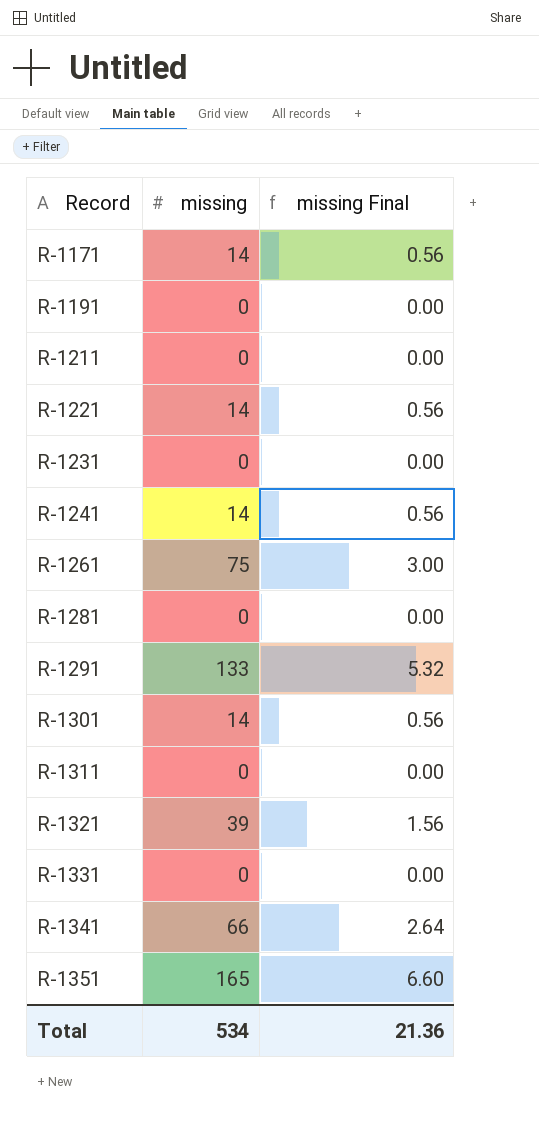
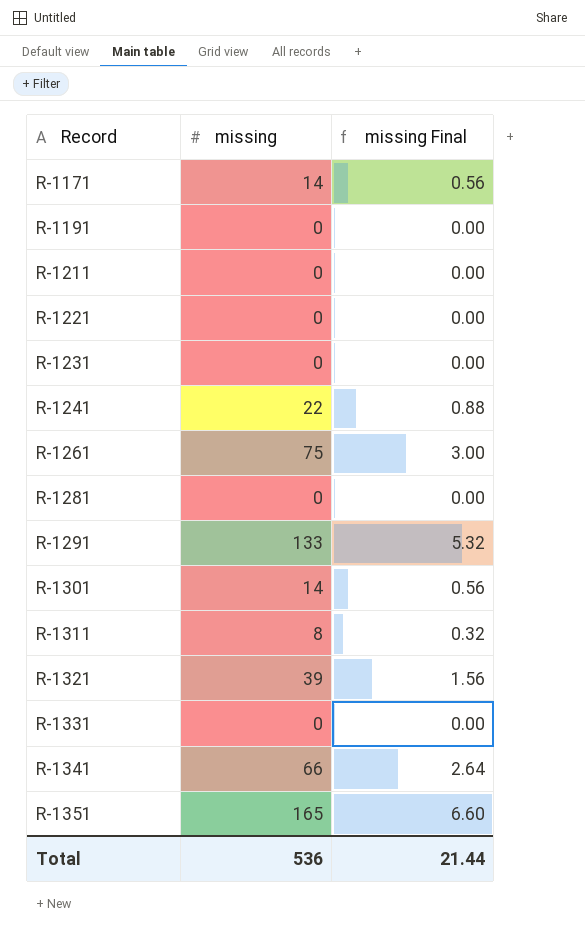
R-1221 | missing: 14 -> 0
R-1221 | missing Final: 0.56 -> 0.00
R-1241 | missing: 14 -> 22
R-1241 | missing Final: 0.56 -> 0.88
R-1311 | missing: 0 -> 8
R-1311 | missing Final: 0.00 -> 0.32
Total | missing: 534 -> 536
Total | missing Final: 21.36 -> 21.44

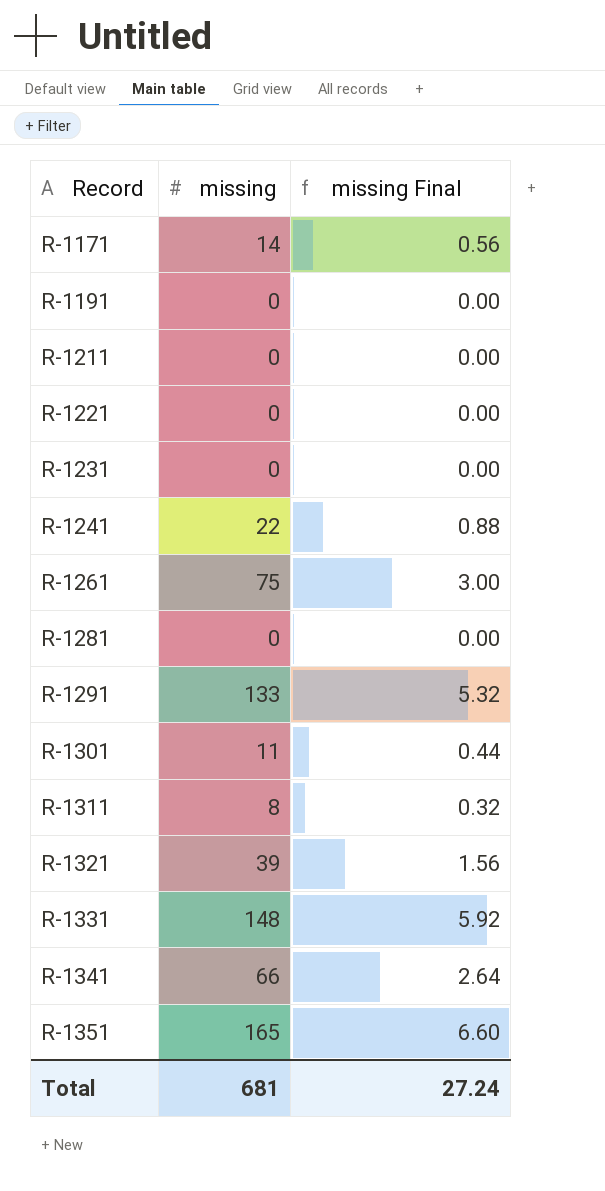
R-1301 | missing: 14 -> 11
R-1301 | missing Final: 0.56 -> 0.44
R-1331 | missing: 0 -> 148
R-1331 | missing Final: 0.00 -> 5.92
Total | missing: 536 -> 681
Total | missing Final: 21.44 -> 27.24

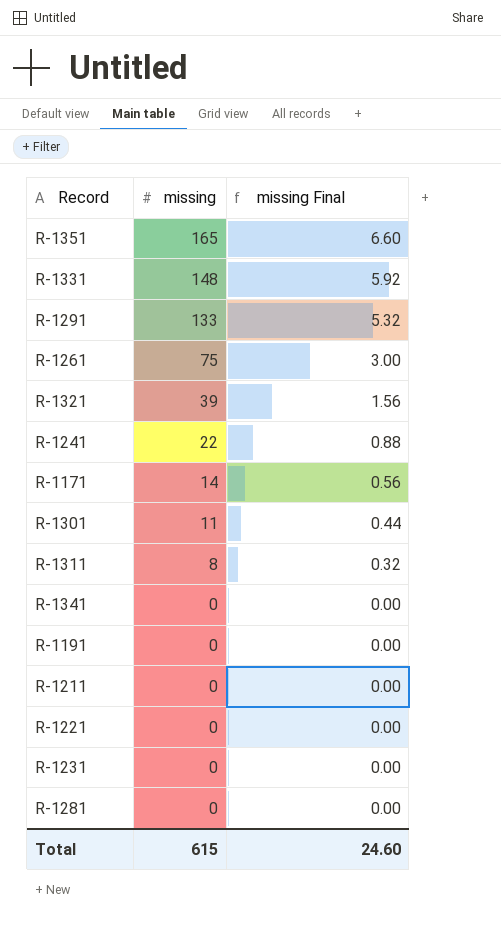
row order: Record ascending -> missing descending
R-1341 | missing: 66 -> 0
R-1341 | missing Final: 2.64 -> 0.00
Total | missing: 681 -> 615
Total | missing Final: 27.24 -> 24.60

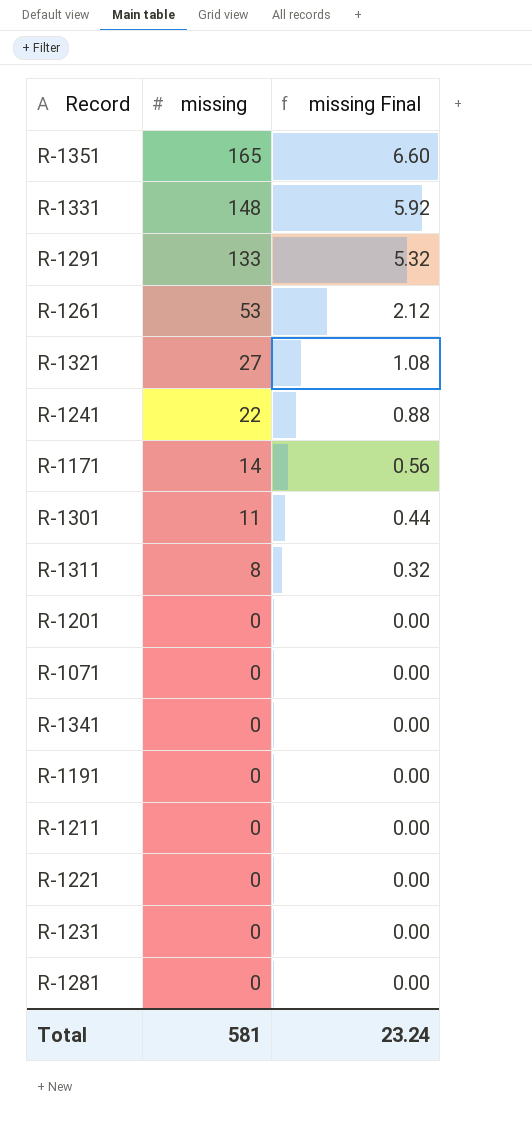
R-1261 | missing: 75 -> 53
R-1261 | missing Final: 3.00 -> 2.12
R-1321 | missing: 39 -> 27
R-1321 | missing Final: 1.56 -> 1.08
row R-1201: none -> 0 | 0.00
row R-1071: none -> 0 | 0.00
Total | missing: 615 -> 581
Total | missing Final: 24.60 -> 23.24

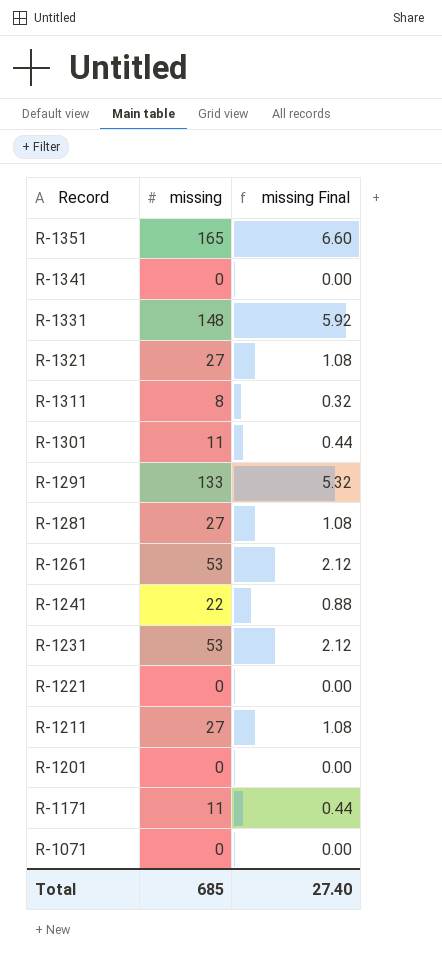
row order: missing descending -> Record descending
row R-1191: 0 | 0.00 -> none
R-1281 | missing: 0 -> 27
R-1281 | missing Final: 0.00 -> 1.08
R-1231 | missing: 0 -> 53
R-1231 | missing Final: 0.00 -> 2.12
R-1211 | missing: 0 -> 27
R-1211 | missing Final: 0.00 -> 1.08
R-1171 | missing: 14 -> 11
R-1171 | missing Final: 0.56 -> 0.44
Total | missing: 581 -> 685
Total | missing Final: 23.24 -> 27.40

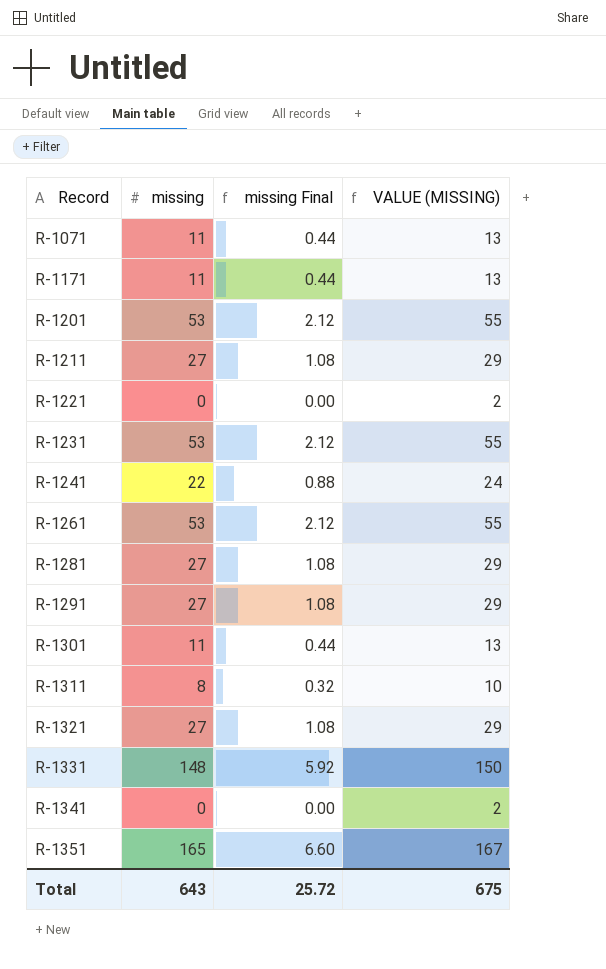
row order: Record descending -> Record ascending
column VALUE (MISSING) | formula: none -> [missing] + 2
R-1071 | missing: 0 -> 11
R-1071 | missing Final: 0.00 -> 0.44
R-1201 | missing: 0 -> 53
R-1201 | missing Final: 0.00 -> 2.12
R-1291 | missing: 133 -> 27
R-1291 | missing Final: 5.32 -> 1.08
Total | missing: 685 -> 643
Total | missing Final: 27.40 -> 25.72

